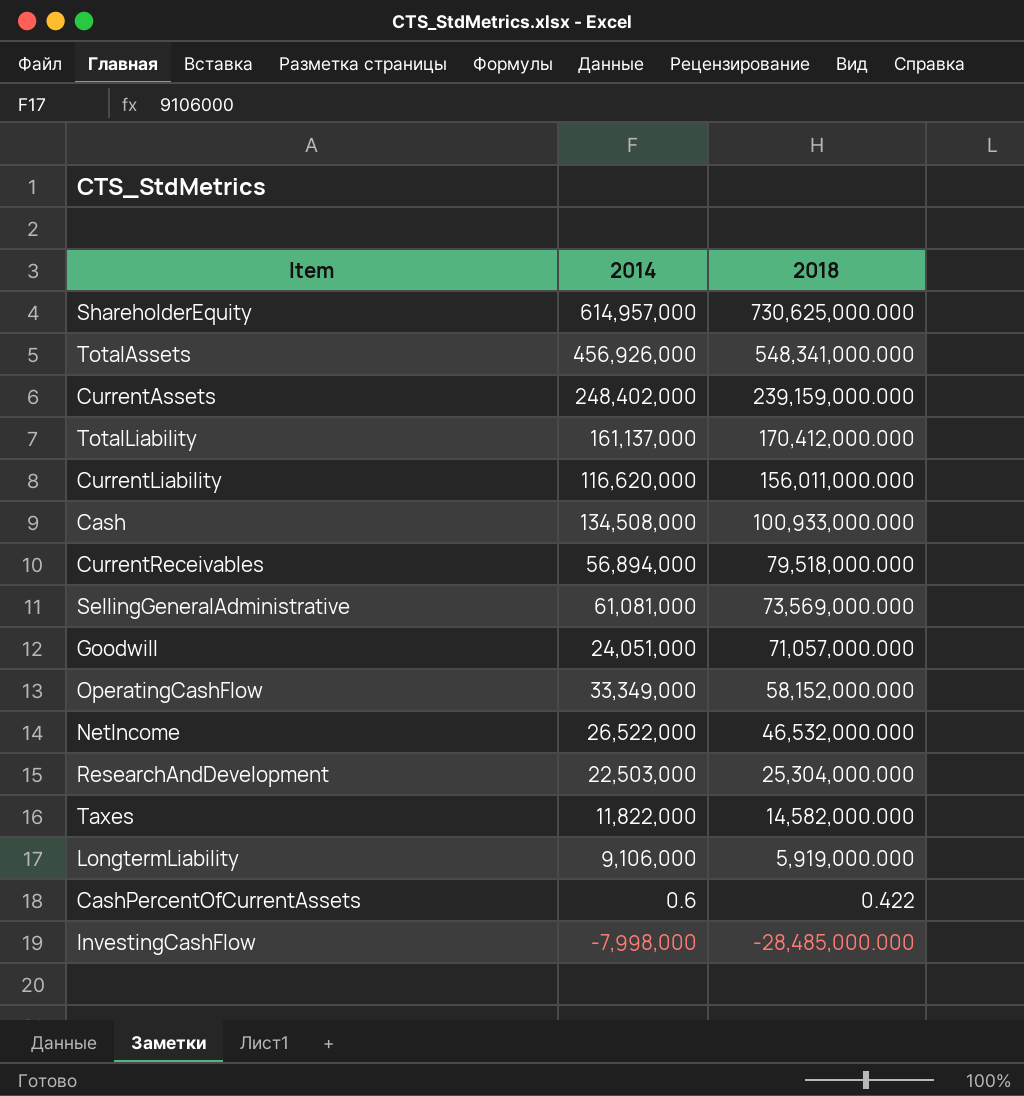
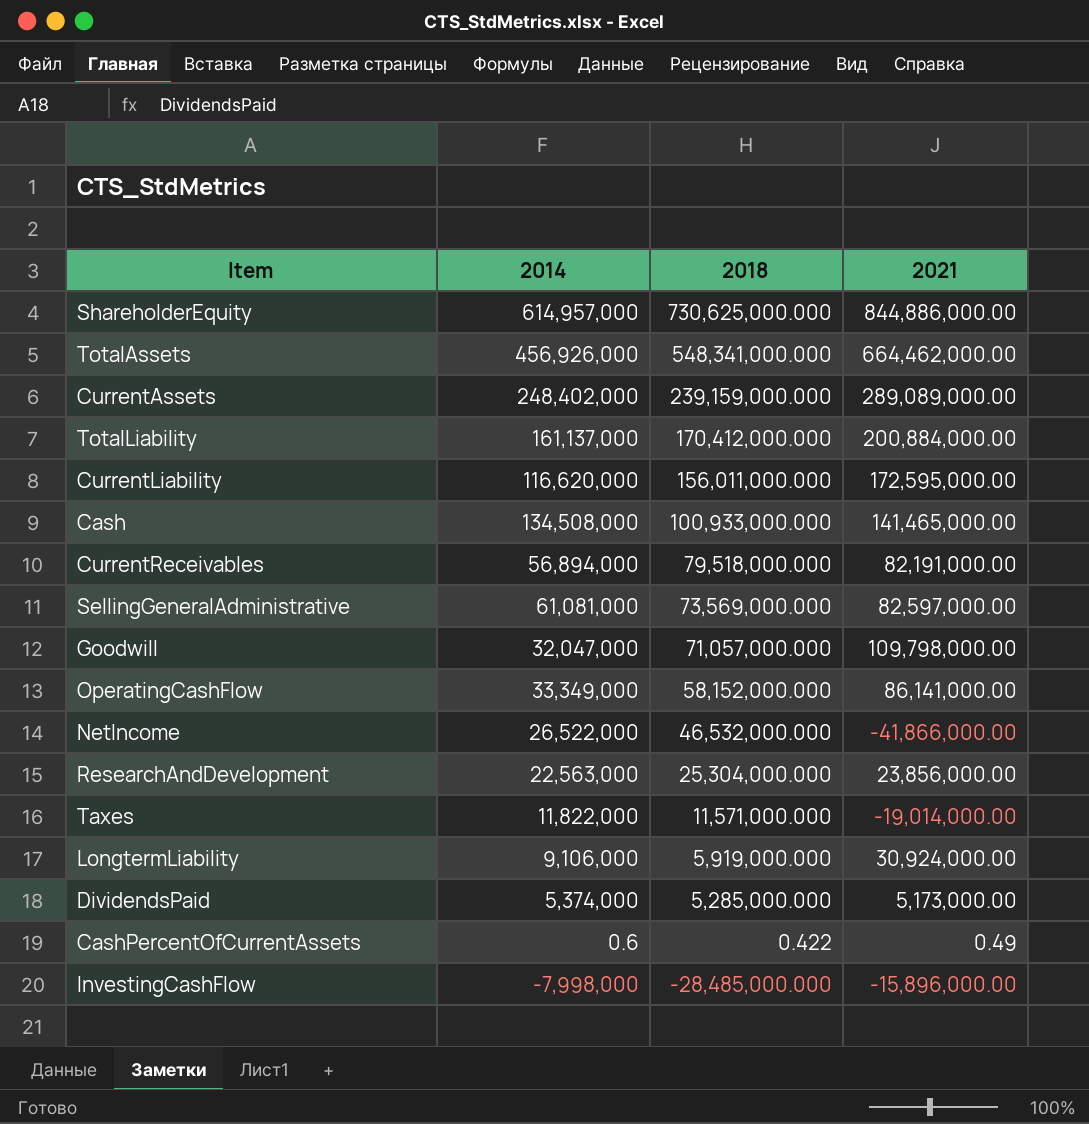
column 2021 | position: none -> 4
Goodwill | 2014: 24,051,000 -> 32,047,000
ResearchAndDevelopment | 2014: 22,503,000 -> 22,563,000
Taxes | 2018: 14,582,000.000 -> 11,571,000.000
row DividendsPaid: none -> 5,374,000 | 5,285,000.000 | 5,173,000.00

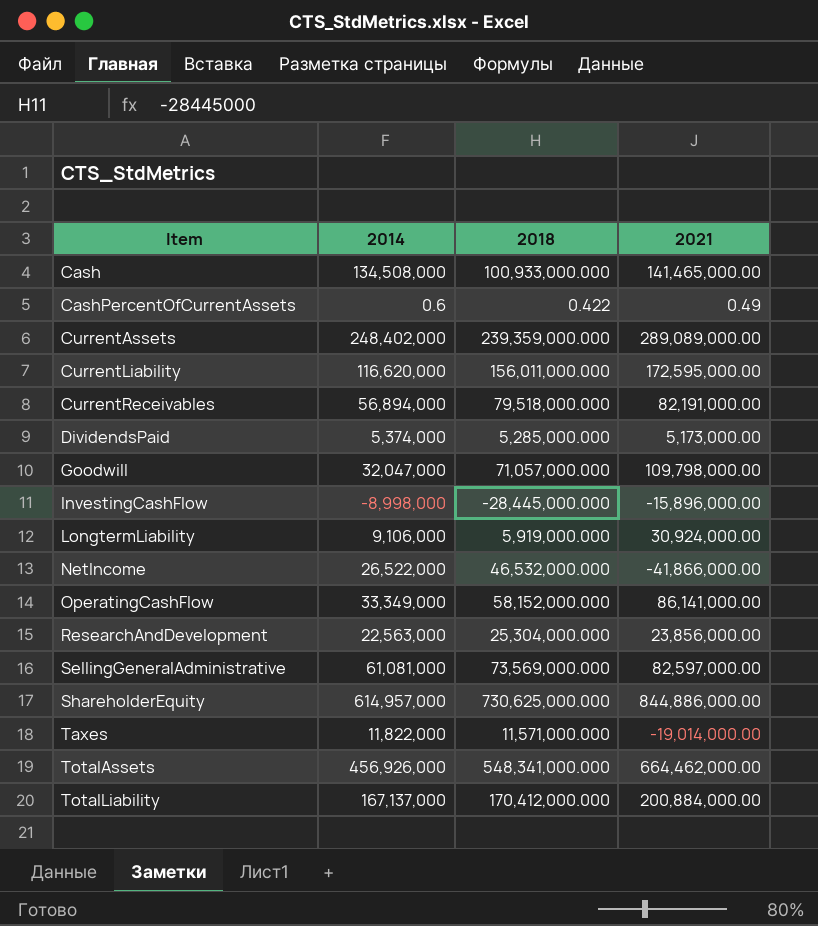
row order: 2018 descending -> Item ascending
CurrentAssets | 2018: 239,159,000.000 -> 239,359,000.000
InvestingCashFlow | 2014: -7,998,000 -> -8,998,000
InvestingCashFlow | 2018: -28,485,000.000 -> -28,445,000.000
TotalLiability | 2014: 161,137,000 -> 167,137,000

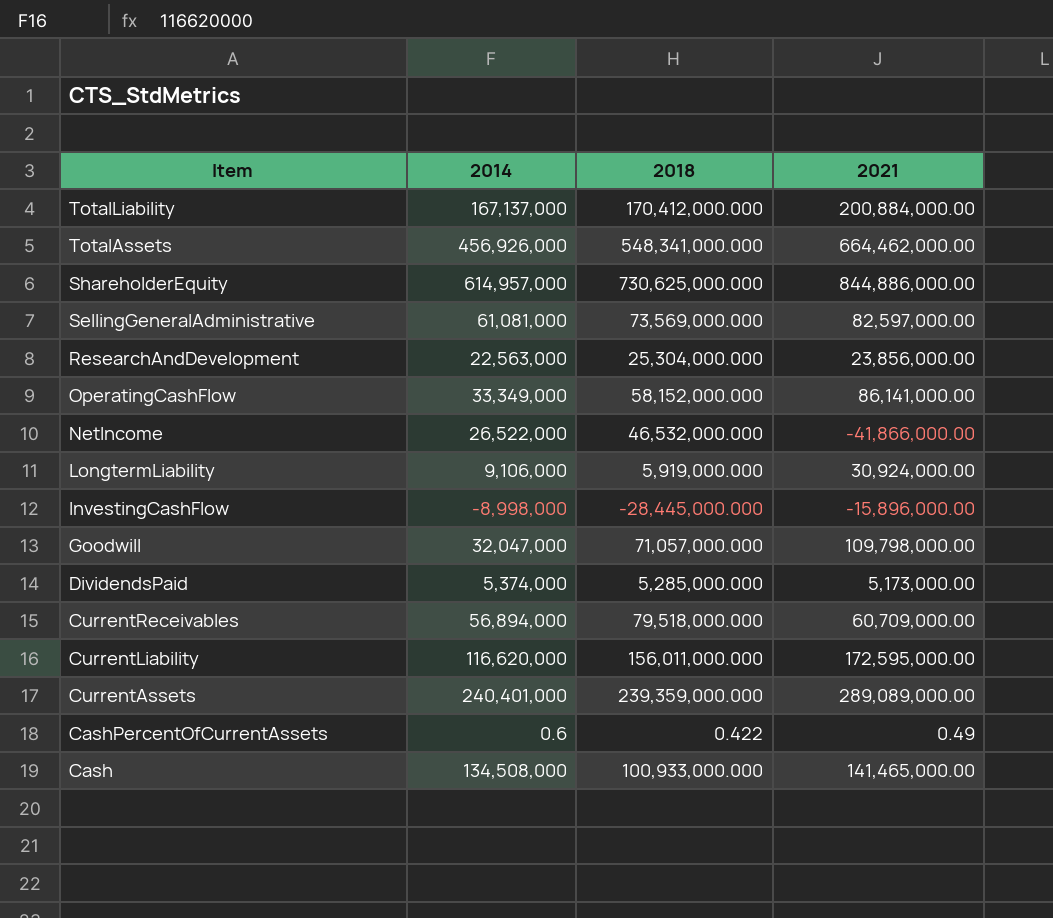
row order: Item ascending -> Item descending
row Taxes: 11,822,000 | 11,571,000.000 | -19,014,000.00 -> none
CurrentReceivables | 2021: 82,191,000.00 -> 60,709,000.00
CurrentAssets | 2014: 248,402,000 -> 240,401,000

